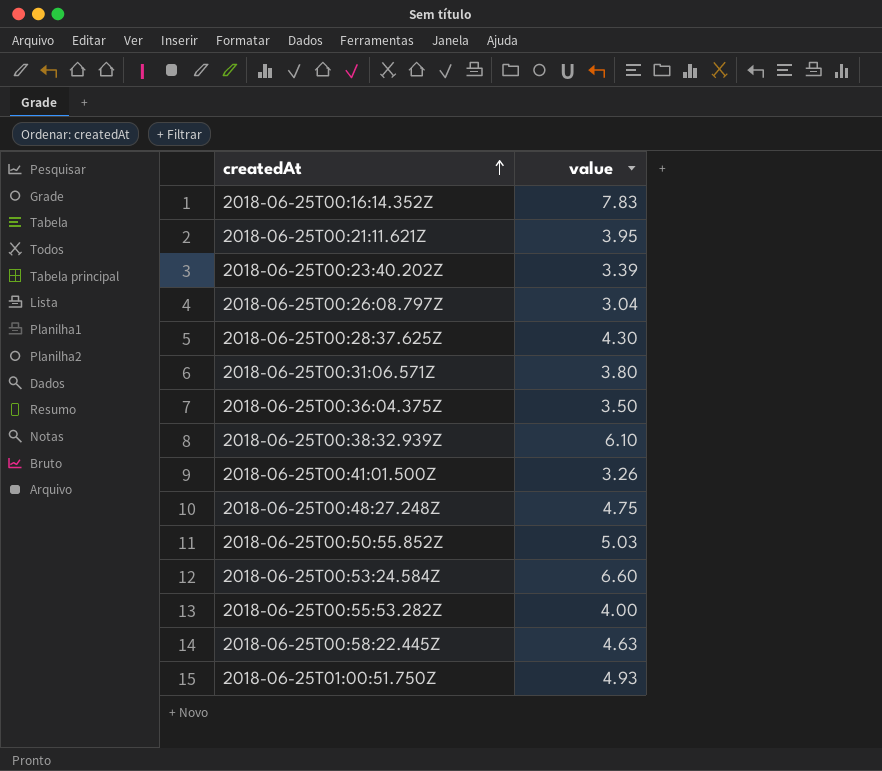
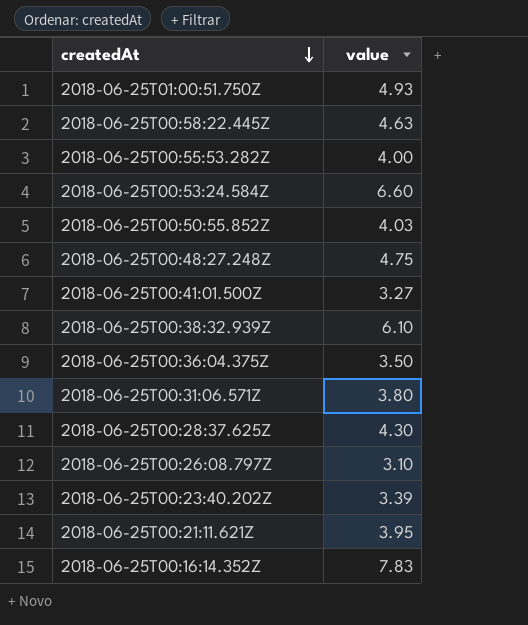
row order: createdAt ascending -> createdAt descending
2018-06-25T00:50:55.852Z | value: 5.03 -> 4.03
2018-06-25T00:41:01.500Z | value: 3.26 -> 3.27
2018-06-25T00:26:08.797Z | value: 3.04 -> 3.10

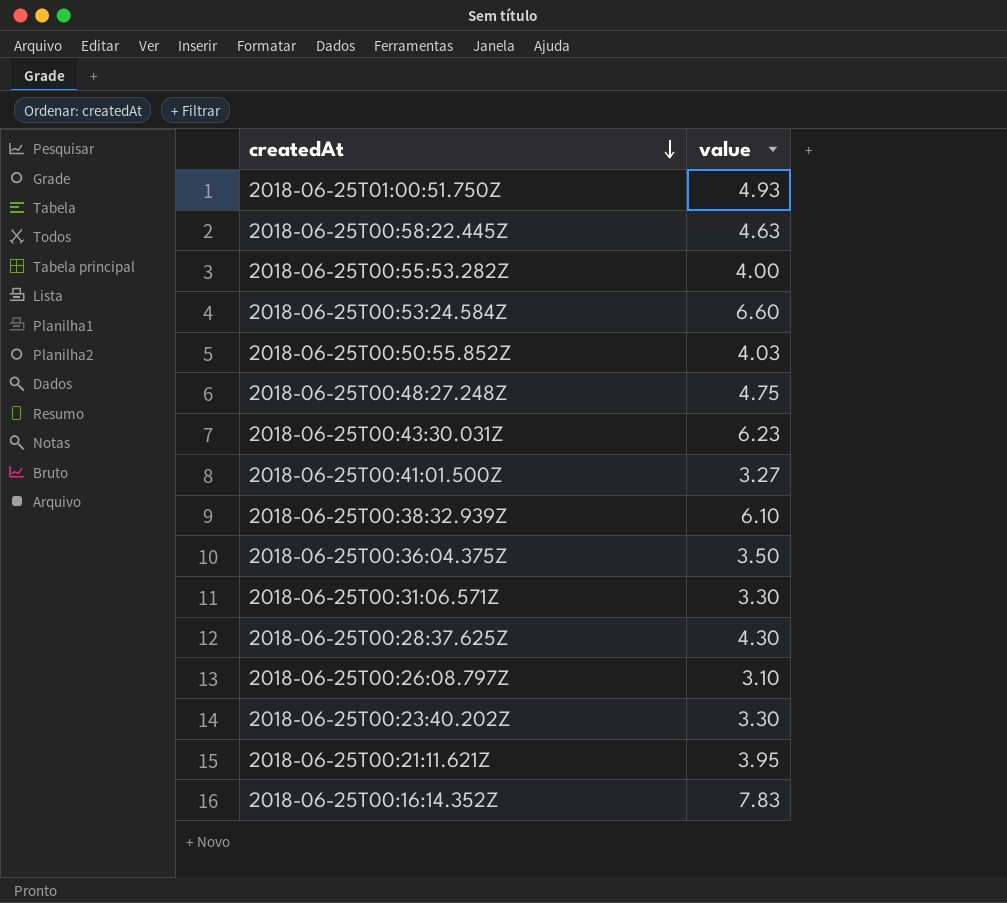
row 2018-06-25T00:43:30.031Z: none -> 6.23
2018-06-25T00:31:06.571Z | value: 3.80 -> 3.30
2018-06-25T00:23:40.202Z | value: 3.39 -> 3.30

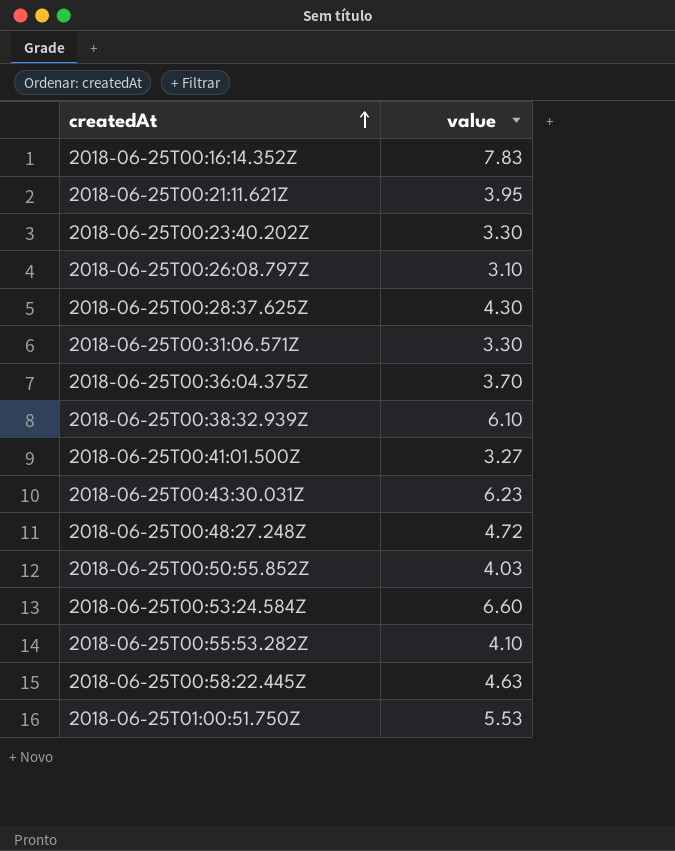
row order: createdAt descending -> createdAt ascending
2018-06-25T00:36:04.375Z | value: 3.50 -> 3.70
2018-06-25T00:48:27.248Z | value: 4.75 -> 4.72
2018-06-25T00:55:53.282Z | value: 4.00 -> 4.10
2018-06-25T01:00:51.750Z | value: 4.93 -> 5.53

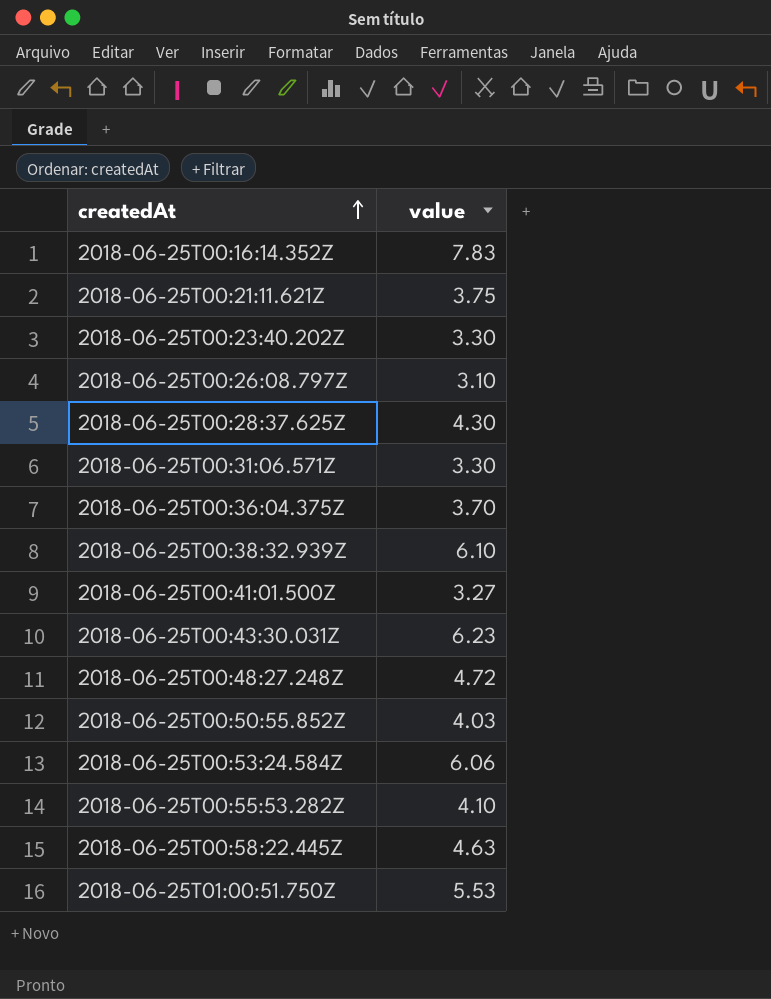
2018-06-25T00:21:11.621Z | value: 3.95 -> 3.75
2018-06-25T00:53:24.584Z | value: 6.60 -> 6.06

